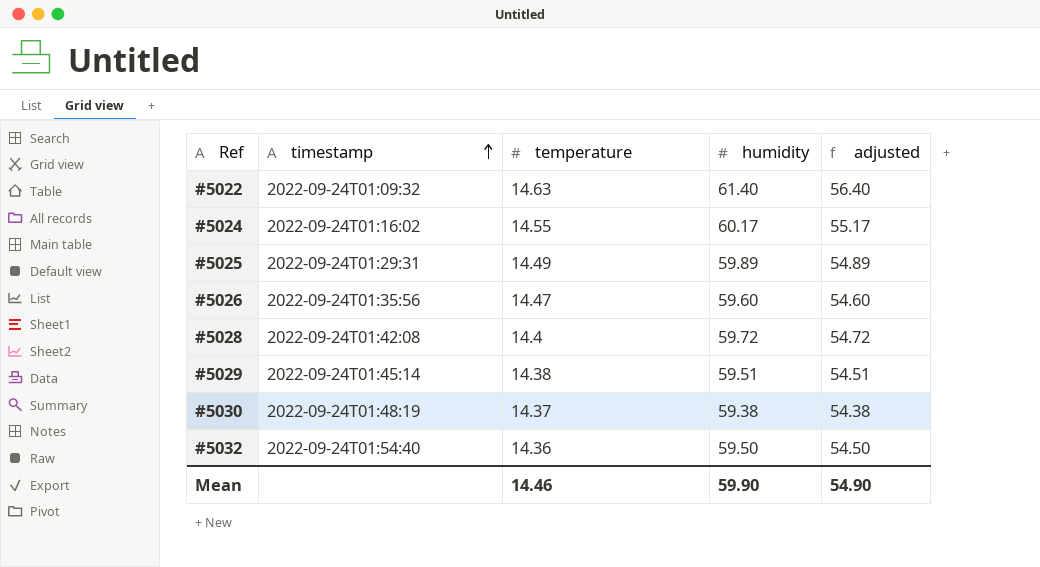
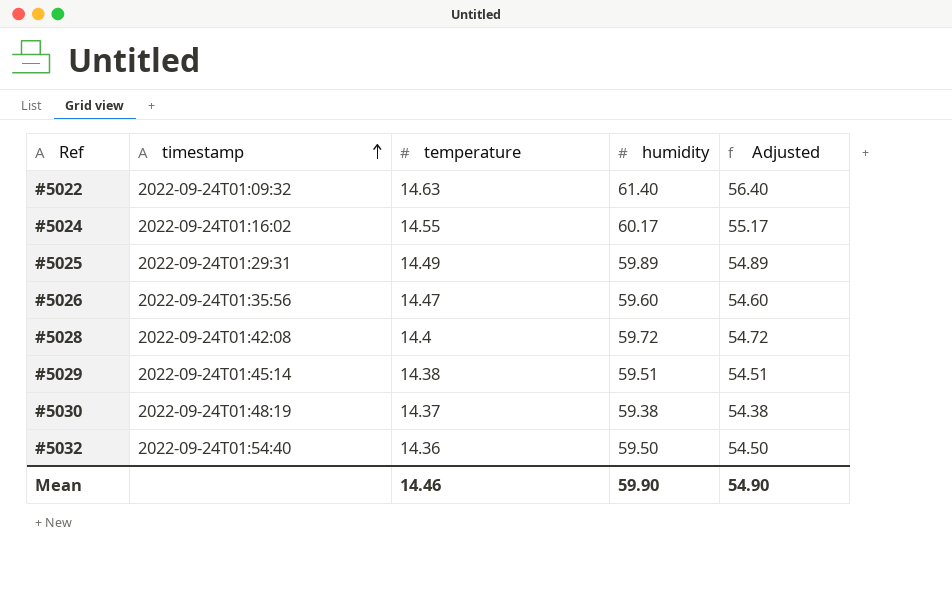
column name: adjusted -> Adjusted

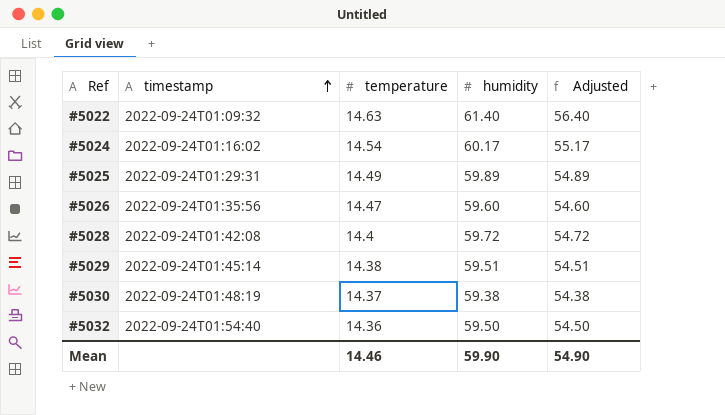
#5024 | temperature: 14.55 -> 14.54

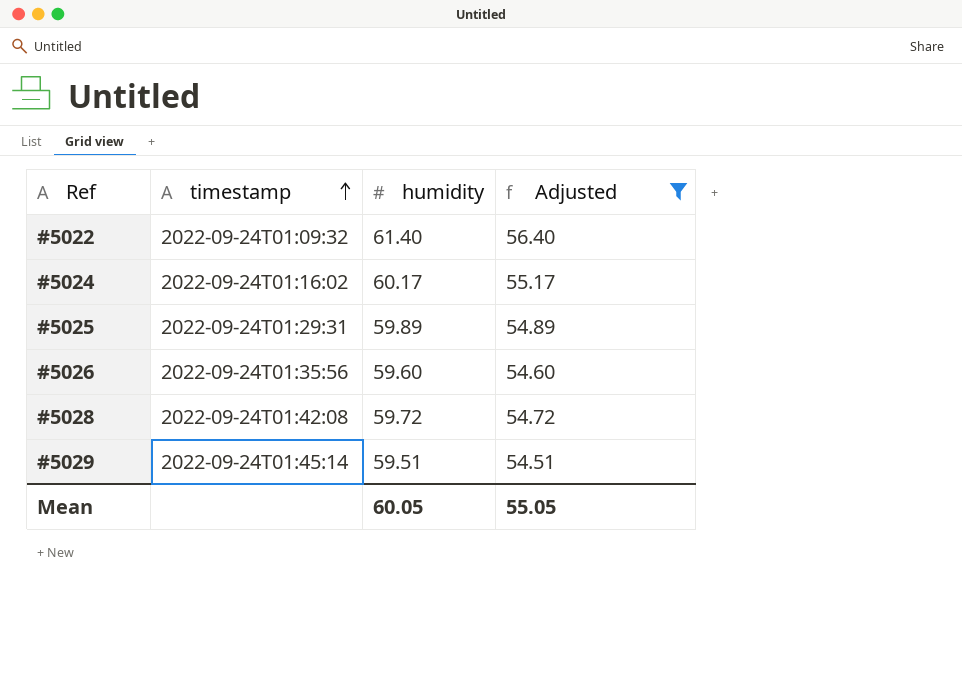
filter: none -> Adjusted >= 54.51
column temperature | position: 3 -> none
Mean | humidity: 59.90 -> 60.05
Mean | Adjusted: 54.90 -> 55.05

